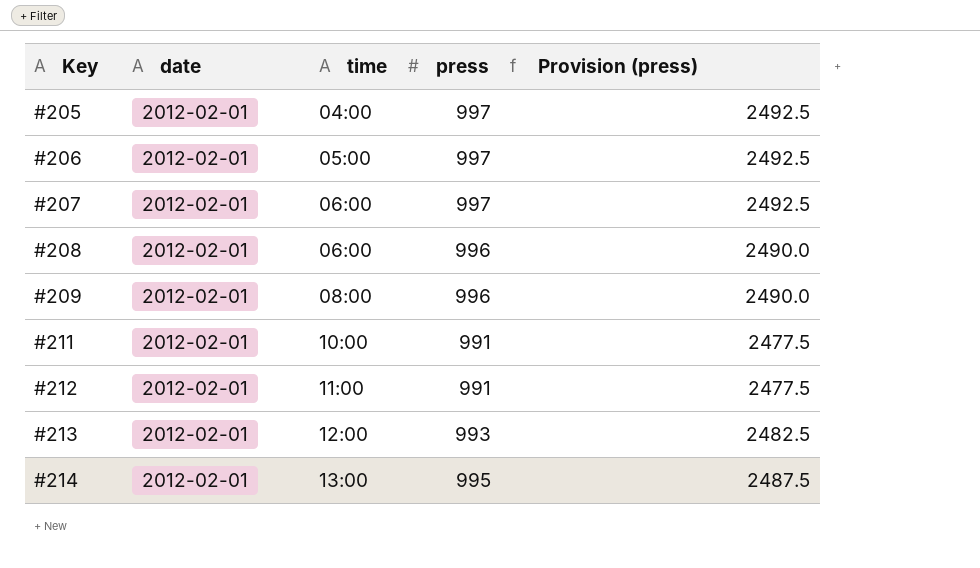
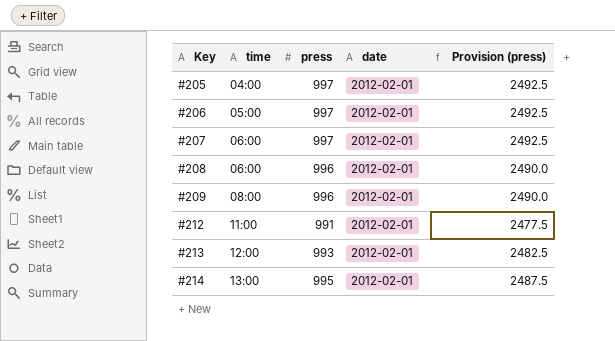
column date | position: 2 -> 4
row #211: 2012-02-01 | 10:00 | 991 | 2477.5 -> none

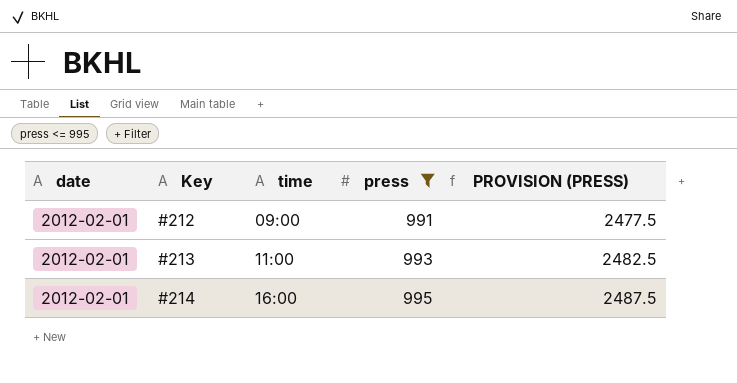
filter: none -> press <= 995
column date | position: 4 -> 1
column name: Provision (press) -> PROVISION (PRESS)
#212 | time: 11:00 -> 09:00
#213 | time: 12:00 -> 11:00
#214 | time: 13:00 -> 16:00

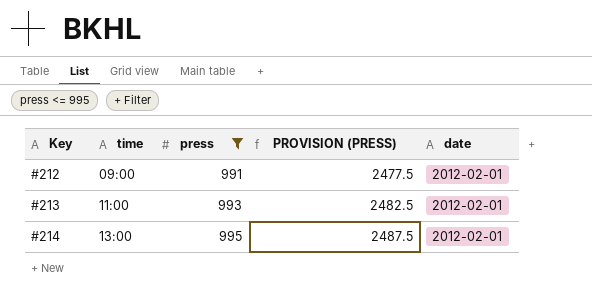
column date | position: 1 -> 5
#214 | time: 16:00 -> 13:00

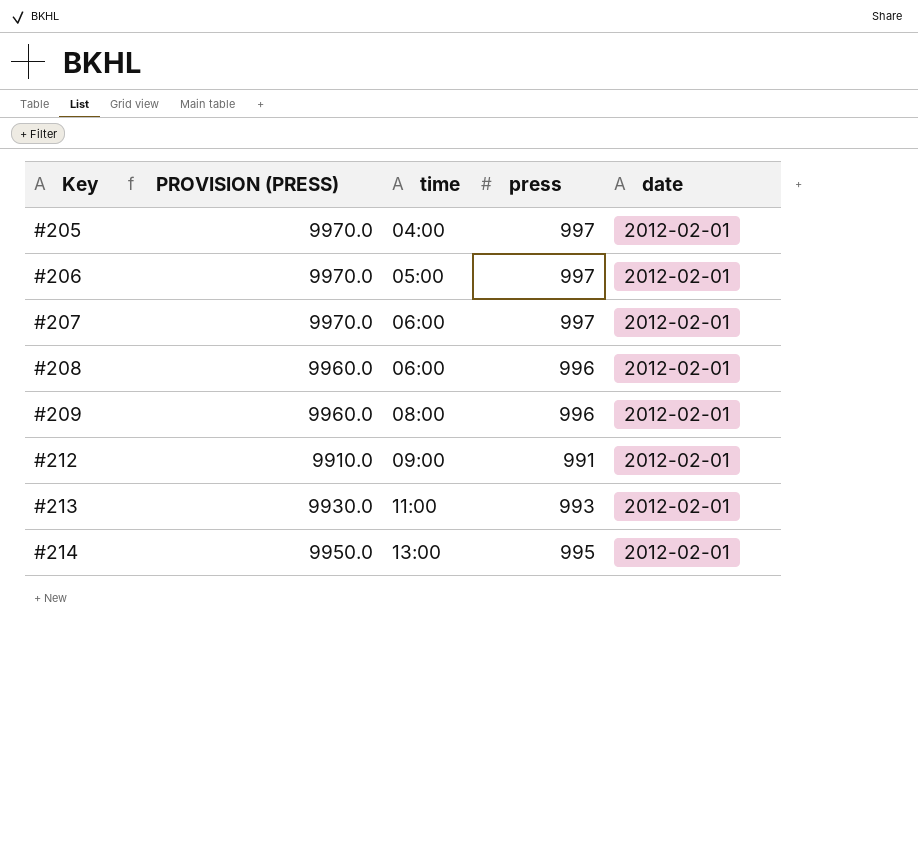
filter: press <= 995 -> none
column PROVISION (PRESS) | formula: [press] * 2.5 -> [press] * 10
column PROVISION (PRESS) | position: 4 -> 2

